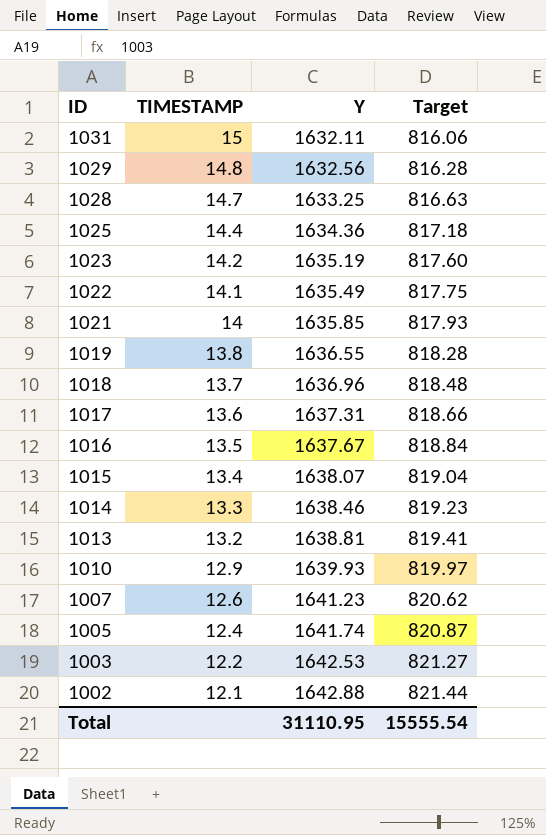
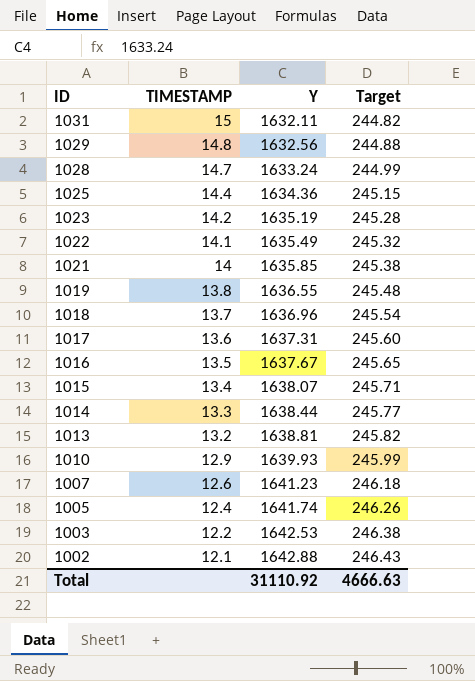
column Target | formula: [Y] * 0.5 -> [Y] * 0.15
1028 | Y: 1633.25 -> 1633.24
1014 | Y: 1638.46 -> 1638.44
Total | Y: 31110.95 -> 31110.92
Total | Target: 15555.54 -> 4666.63

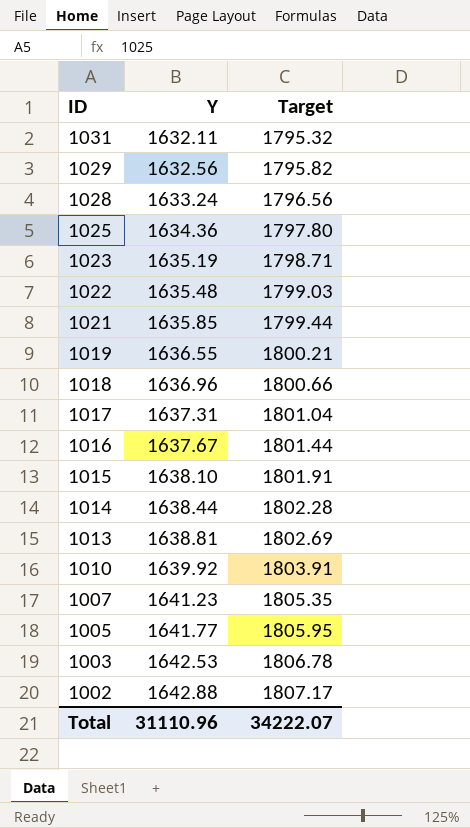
column TIMESTAMP | position: 2 -> none
column Target | formula: [Y] * 0.15 -> [Y] * 1.1
1022 | Y: 1635.49 -> 1635.48
1015 | Y: 1638.07 -> 1638.10
1010 | Y: 1639.93 -> 1639.92
1005 | Y: 1641.74 -> 1641.77
Total | Y: 31110.92 -> 31110.96
Total | Target: 4666.63 -> 34222.07

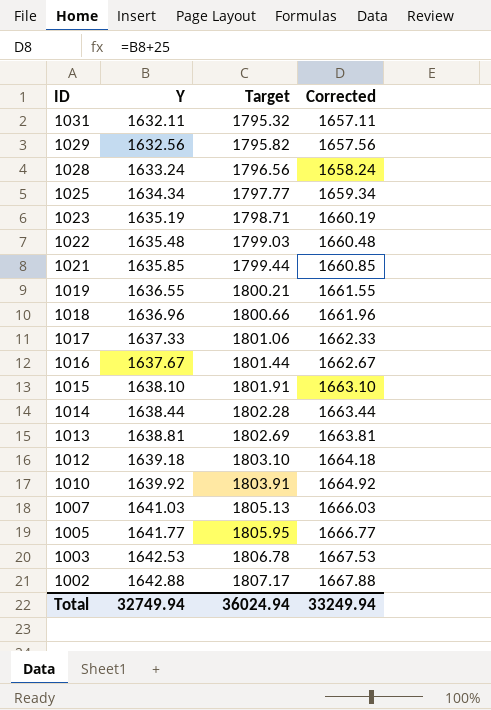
column Corrected | formula: none -> [Y] + 25
1025 | Y: 1634.36 -> 1634.34
1025 | Target: 1797.80 -> 1797.77
1017 | Y: 1637.31 -> 1637.33
1017 | Target: 1801.04 -> 1801.06
row 1012: none -> 1639.18 | 1803.10 | 1664.18
1007 | Y: 1641.23 -> 1641.03
1007 | Target: 1805.35 -> 1805.13
Total | Y: 31110.96 -> 32749.94
Total | Target: 34222.07 -> 36024.94

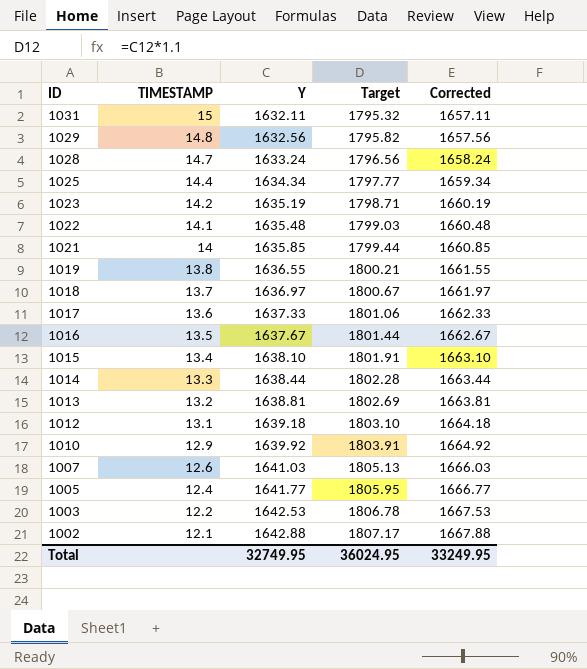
column TIMESTAMP | position: none -> 2
1018 | Y: 1636.96 -> 1636.97
1018 | Target: 1800.66 -> 1800.67
1018 | Corrected: 1661.96 -> 1661.97
Total | Y: 32749.94 -> 32749.95
Total | Target: 36024.94 -> 36024.95
Total | Corrected: 33249.94 -> 33249.95

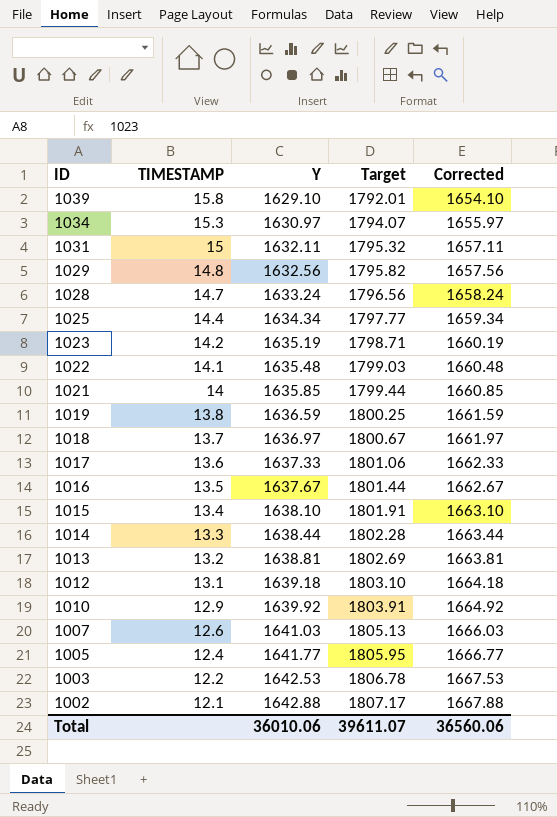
row 1039: none -> 15.8 | 1629.10 | 1792.01 | 1654.10
row 1034: none -> 15.3 | 1630.97 | 1794.07 | 1655.97
1019 | Y: 1636.55 -> 1636.59
1019 | Target: 1800.21 -> 1800.25
1019 | Corrected: 1661.55 -> 1661.59
Total | Y: 32749.95 -> 36010.06
Total | Target: 36024.95 -> 39611.07
Total | Corrected: 33249.95 -> 36560.06

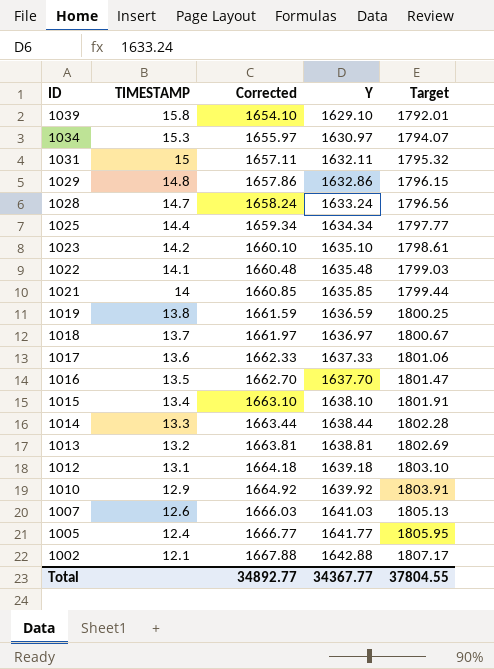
column Corrected | position: 5 -> 3
row 1003: 12.2 | 1642.53 | 1806.78 | 1667.53 -> none
1029 | Corrected: 1657.56 -> 1657.86
1029 | Y: 1632.56 -> 1632.86
1029 | Target: 1795.82 -> 1796.15
1023 | Corrected: 1660.19 -> 1660.10
1023 | Y: 1635.19 -> 1635.10
1023 | Target: 1798.71 -> 1798.61
1016 | Corrected: 1662.67 -> 1662.70
1016 | Y: 1637.67 -> 1637.70
1016 | Target: 1801.44 -> 1801.47
Total | Corrected: 36560.06 -> 34892.77
Total | Y: 36010.06 -> 34367.77
Total | Target: 39611.07 -> 37804.55

